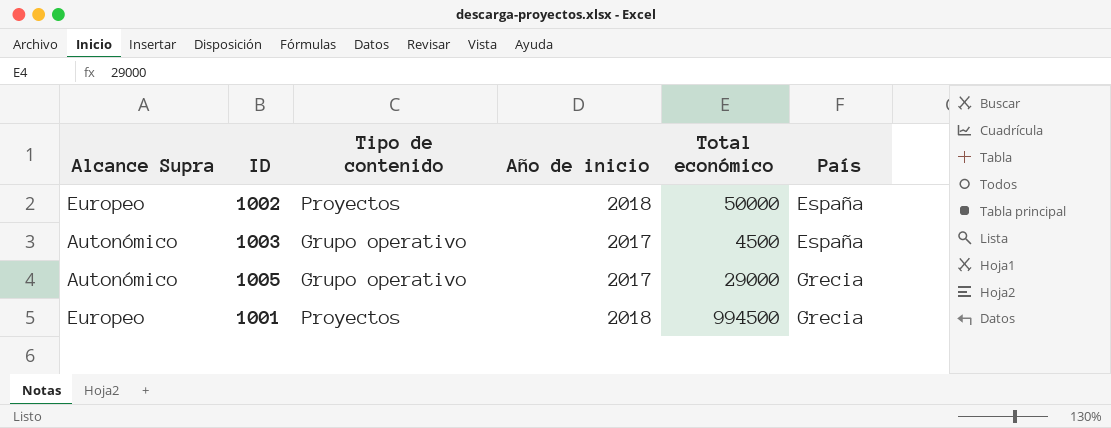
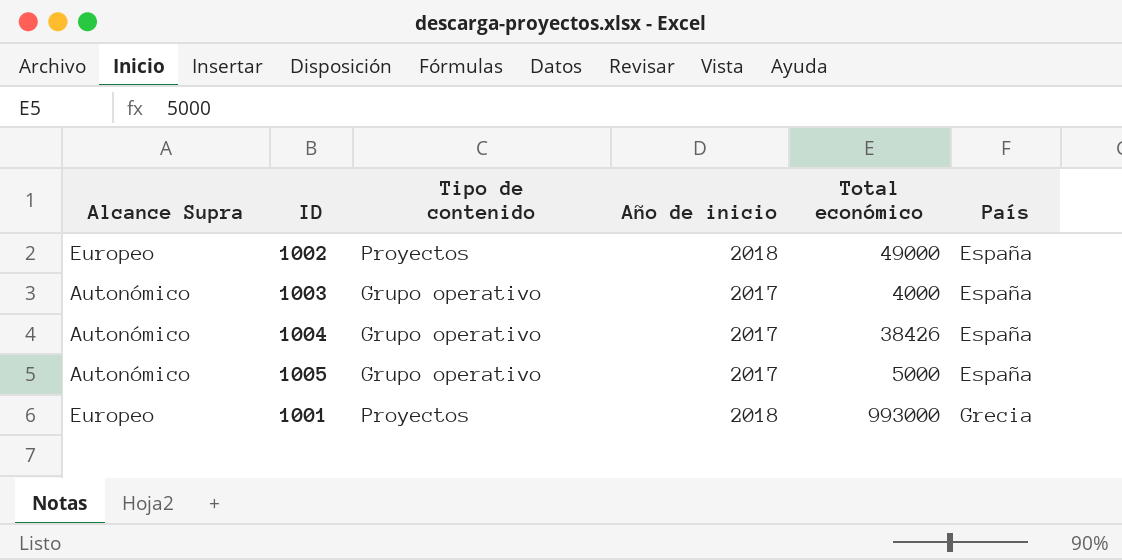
1002 | Total económico: 50000 -> 49000
1003 | Total económico: 4500 -> 4000
row 1004: none -> Autonómico | Grupo operativo | 2017 | 38426 | España
1005 | Total económico: 29000 -> 5000
1005 | País: Grecia -> España
1001 | Total económico: 994500 -> 993000

